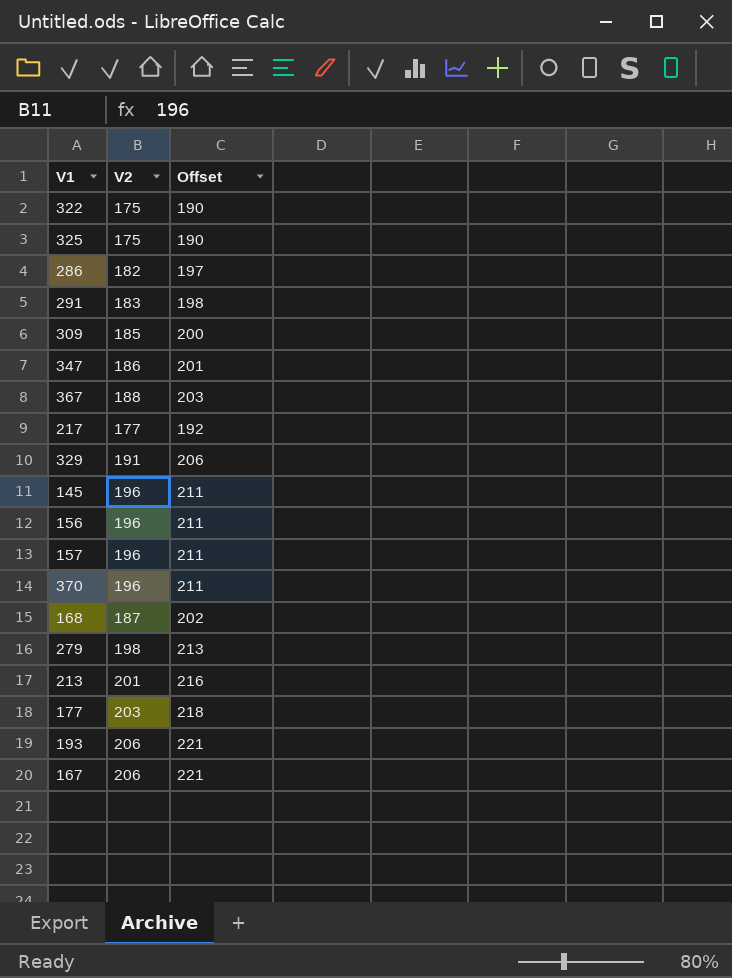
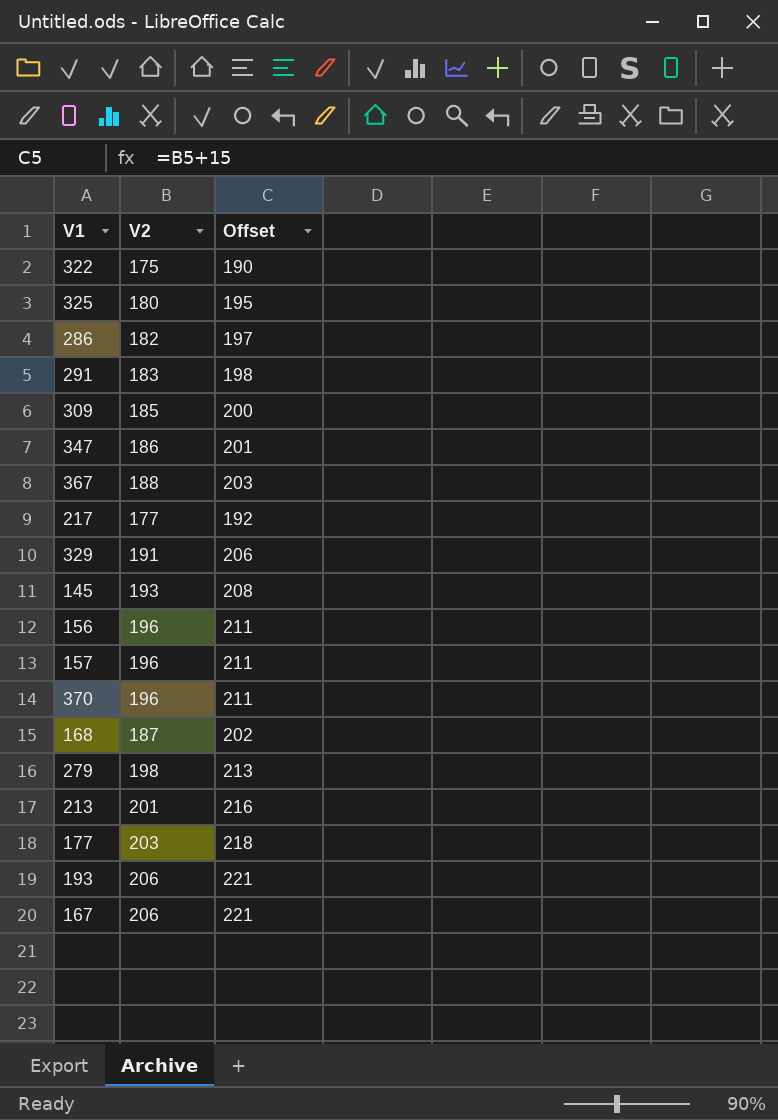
325 | V2: 175 -> 180
325 | Offset: 190 -> 195
145 | V2: 196 -> 193
145 | Offset: 211 -> 208

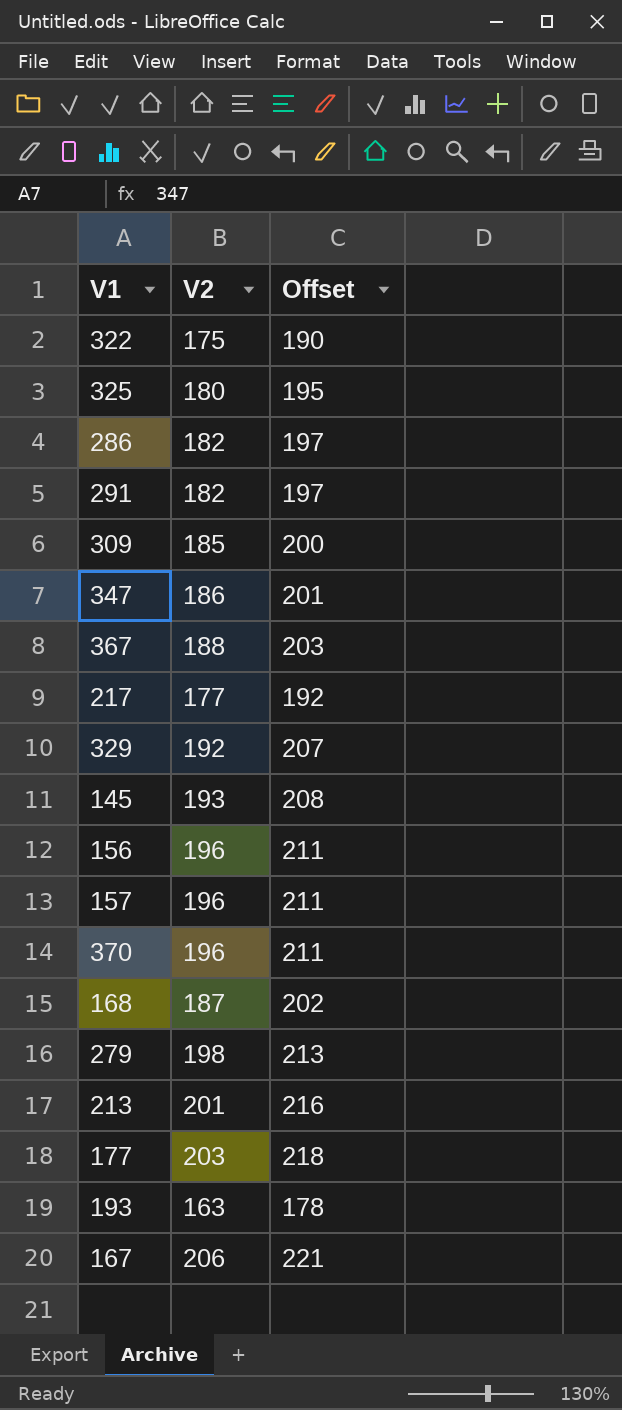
291 | V2: 183 -> 182
291 | Offset: 198 -> 197
329 | V2: 191 -> 192
329 | Offset: 206 -> 207
193 | V2: 206 -> 163
193 | Offset: 221 -> 178

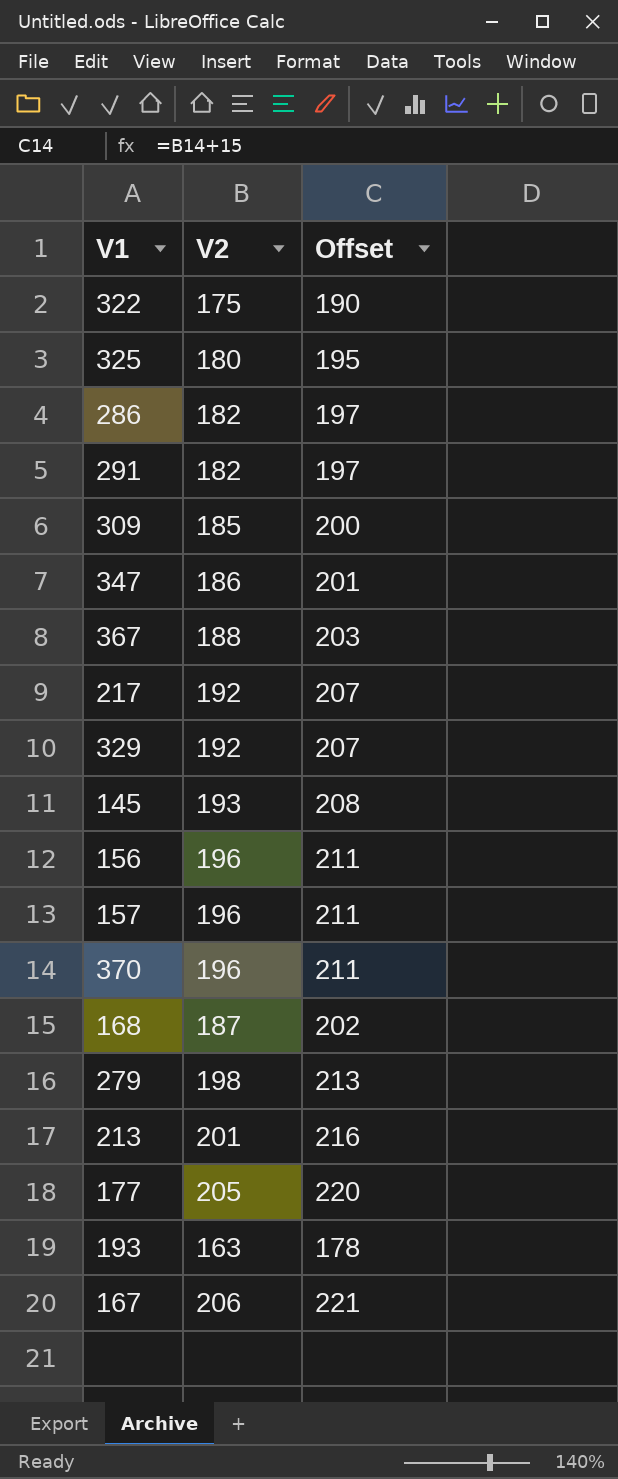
217 | V2: 177 -> 192
217 | Offset: 192 -> 207
177 | V2: 203 -> 205
177 | Offset: 218 -> 220

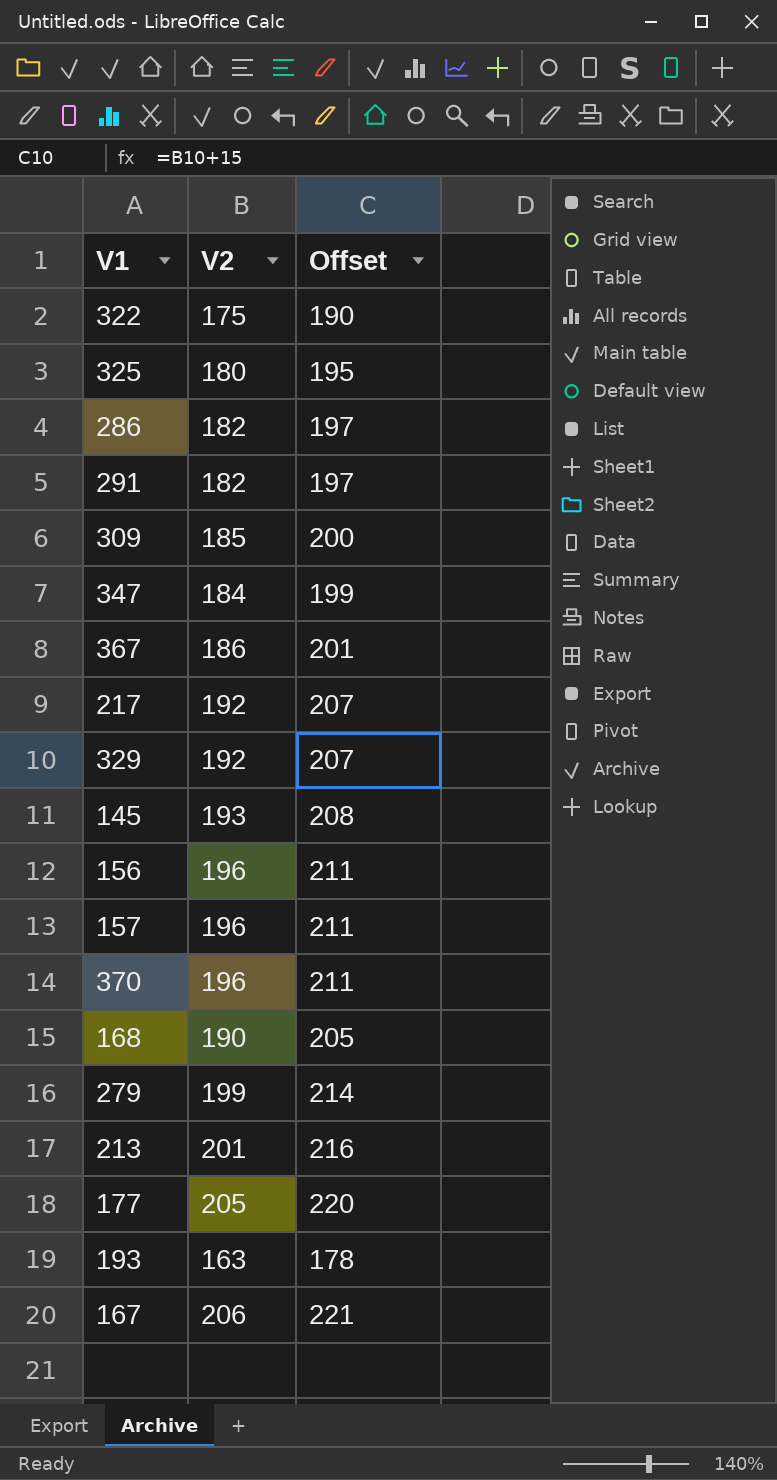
347 | V2: 186 -> 184
347 | Offset: 201 -> 199
367 | V2: 188 -> 186
367 | Offset: 203 -> 201
168 | V2: 187 -> 190
168 | Offset: 202 -> 205
279 | V2: 198 -> 199
279 | Offset: 213 -> 214

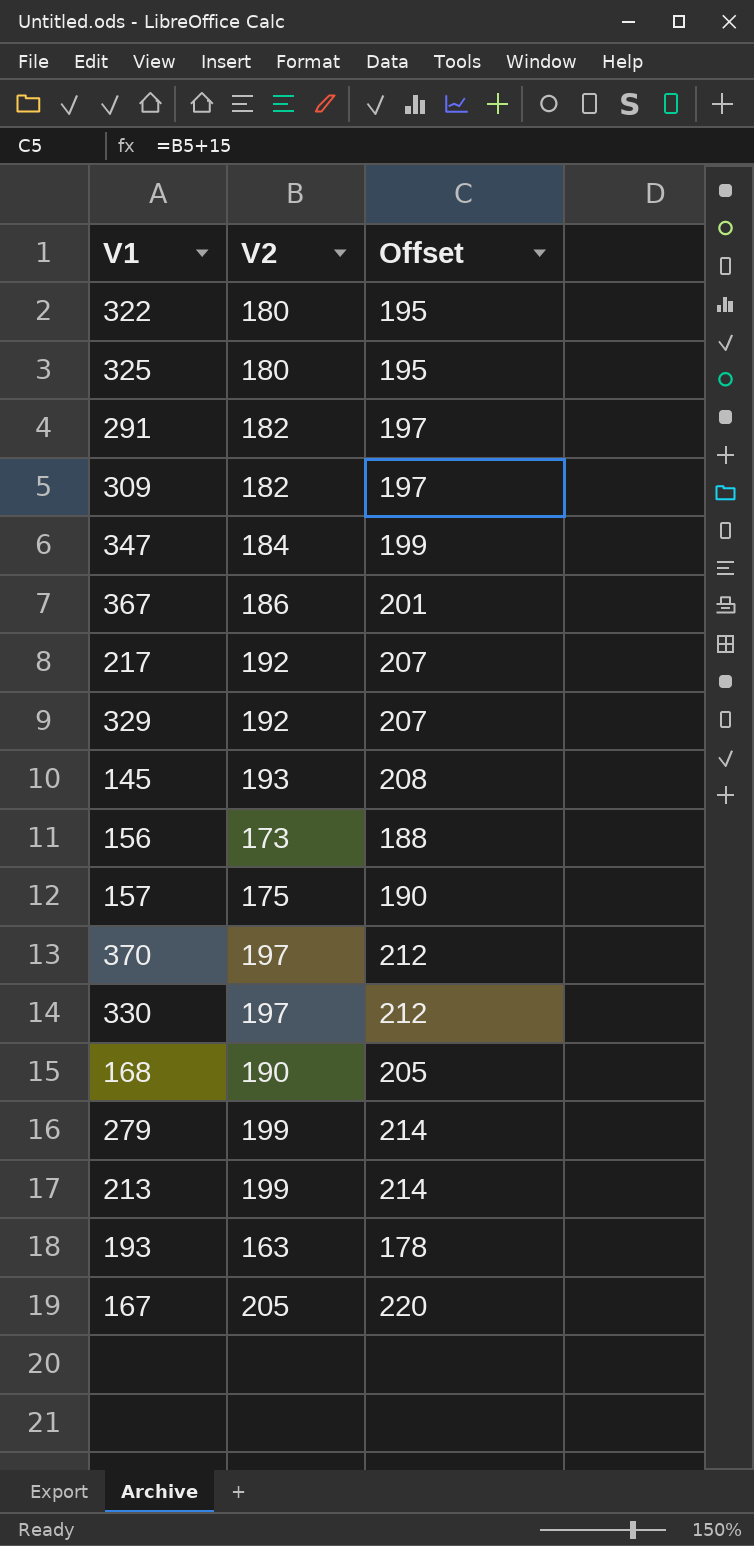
row 286: 182 | 197 -> none
row 177: 205 | 220 -> none
322 | V2: 175 -> 180
322 | Offset: 190 -> 195
309 | V2: 185 -> 182
309 | Offset: 200 -> 197
156 | V2: 196 -> 173
156 | Offset: 211 -> 188
157 | V2: 196 -> 175
157 | Offset: 211 -> 190
370 | V2: 196 -> 197
370 | Offset: 211 -> 212
row 330: none -> 197 | 212
213 | V2: 201 -> 199
213 | Offset: 216 -> 214
167 | V2: 206 -> 205
167 | Offset: 221 -> 220

